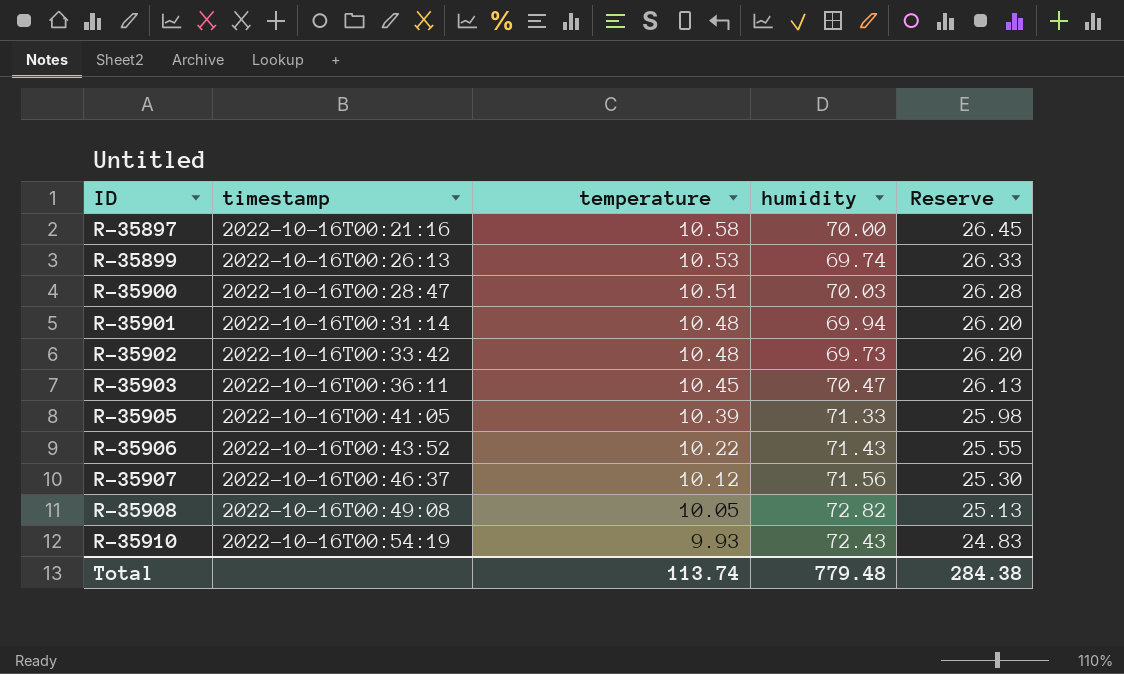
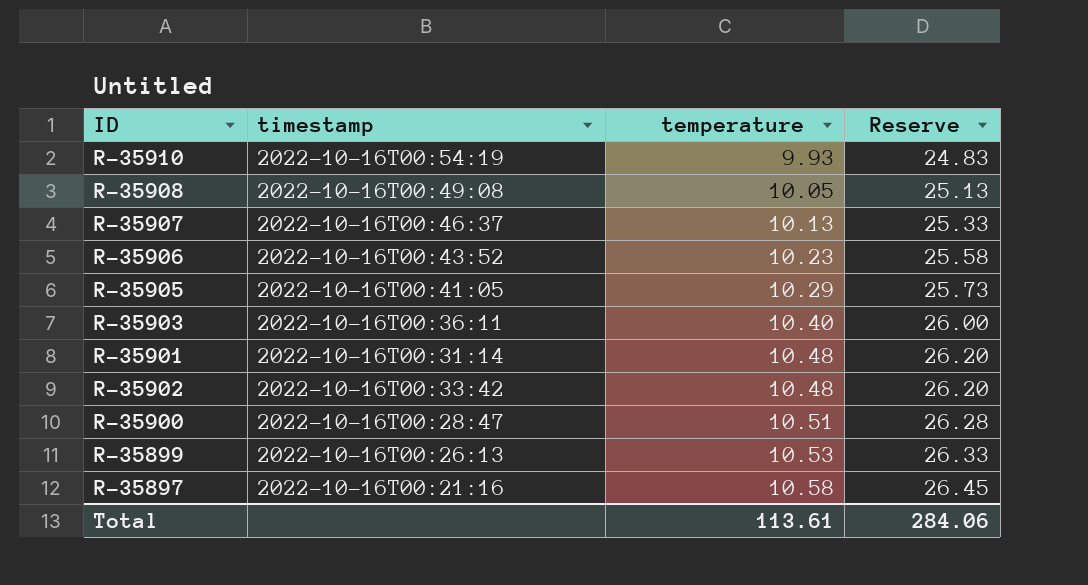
row order: ID ascending -> temperature ascending
column humidity | position: 4 -> none
R-35907 | temperature: 10.12 -> 10.13
R-35907 | Reserve: 25.30 -> 25.33
R-35906 | temperature: 10.22 -> 10.23
R-35906 | Reserve: 25.55 -> 25.58
R-35905 | temperature: 10.39 -> 10.29
R-35905 | Reserve: 25.98 -> 25.73
R-35903 | temperature: 10.45 -> 10.40
R-35903 | Reserve: 26.13 -> 26.00
Total | temperature: 113.74 -> 113.61
Total | Reserve: 284.38 -> 284.06

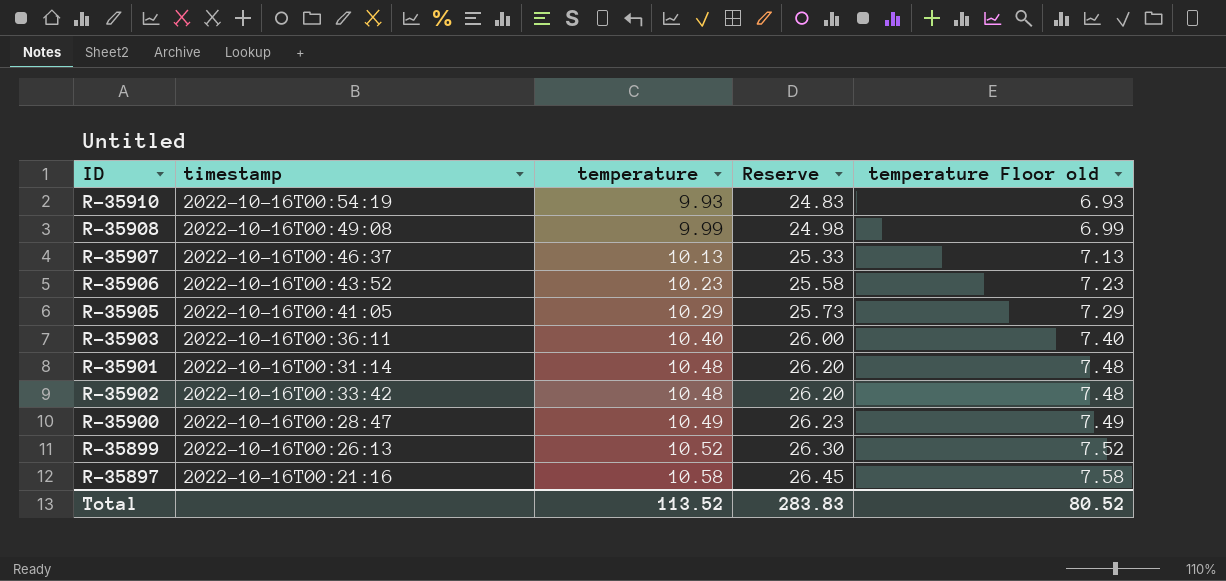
column temperature Floor old | formula: none -> [temperature] - 3
R-35908 | temperature: 10.05 -> 9.99
R-35908 | Reserve: 25.13 -> 24.98
R-35900 | temperature: 10.51 -> 10.49
R-35900 | Reserve: 26.28 -> 26.23
R-35899 | temperature: 10.53 -> 10.52
R-35899 | Reserve: 26.33 -> 26.30
Total | temperature: 113.61 -> 113.52
Total | Reserve: 284.06 -> 283.83

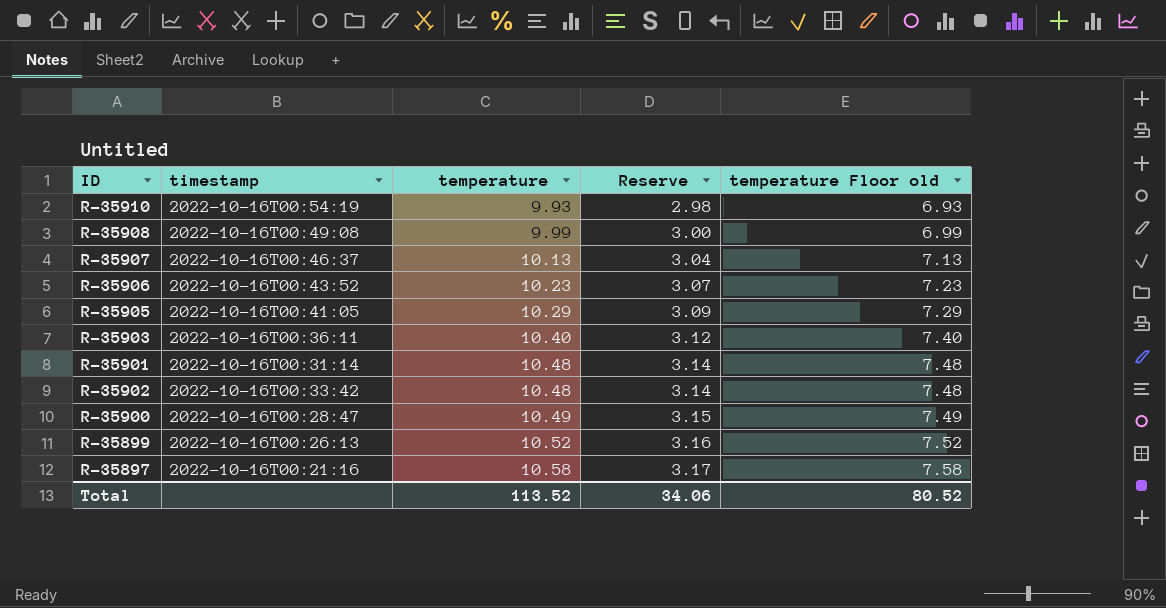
column Reserve | formula: [temperature] * 2.5 -> [temperature] * 0.3
Total | Reserve: 283.83 -> 34.06

